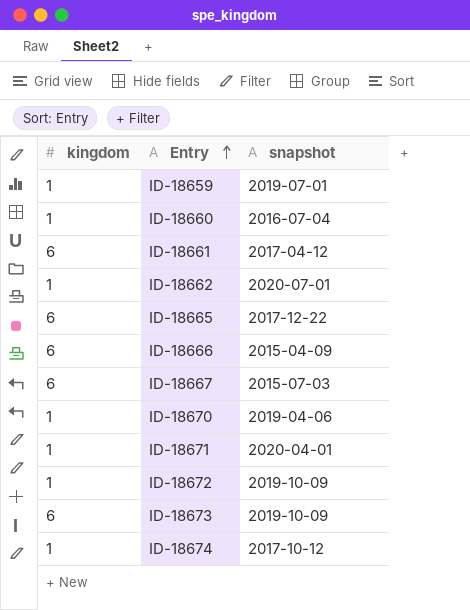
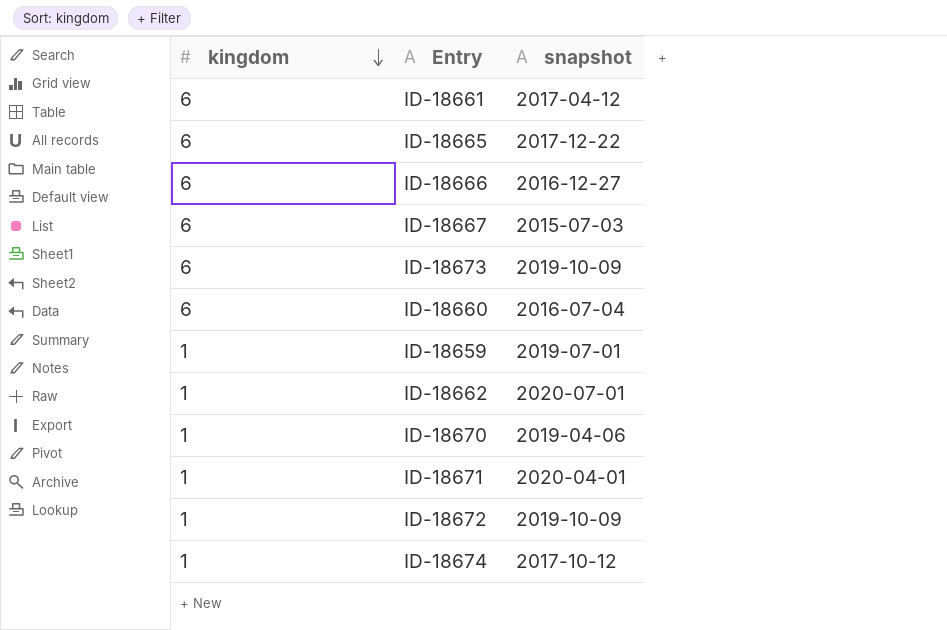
row order: Entry ascending -> kingdom descending
ID-18666 | snapshot: 2015-04-09 -> 2016-12-27
ID-18660 | kingdom: 1 -> 6

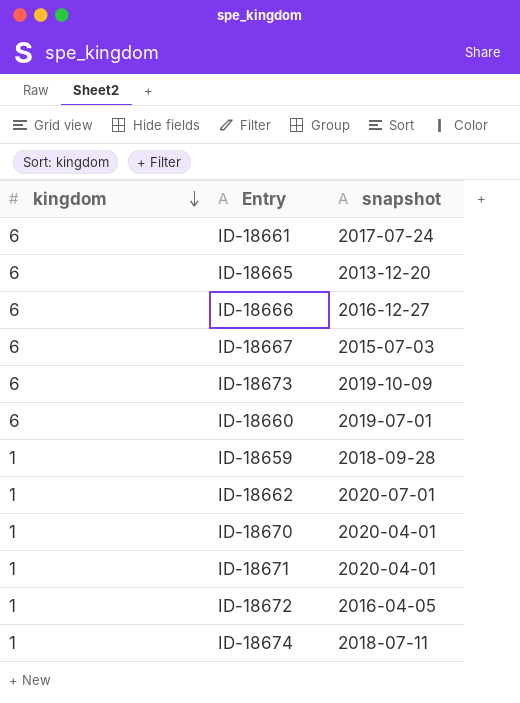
ID-18661 | snapshot: 2017-04-12 -> 2017-07-24
ID-18665 | snapshot: 2017-12-22 -> 2013-12-20
ID-18660 | snapshot: 2016-07-04 -> 2019-07-01
ID-18659 | snapshot: 2019-07-01 -> 2018-09-28
ID-18670 | snapshot: 2019-04-06 -> 2020-04-01
ID-18672 | snapshot: 2019-10-09 -> 2016-04-05
ID-18674 | snapshot: 2017-10-12 -> 2018-07-11

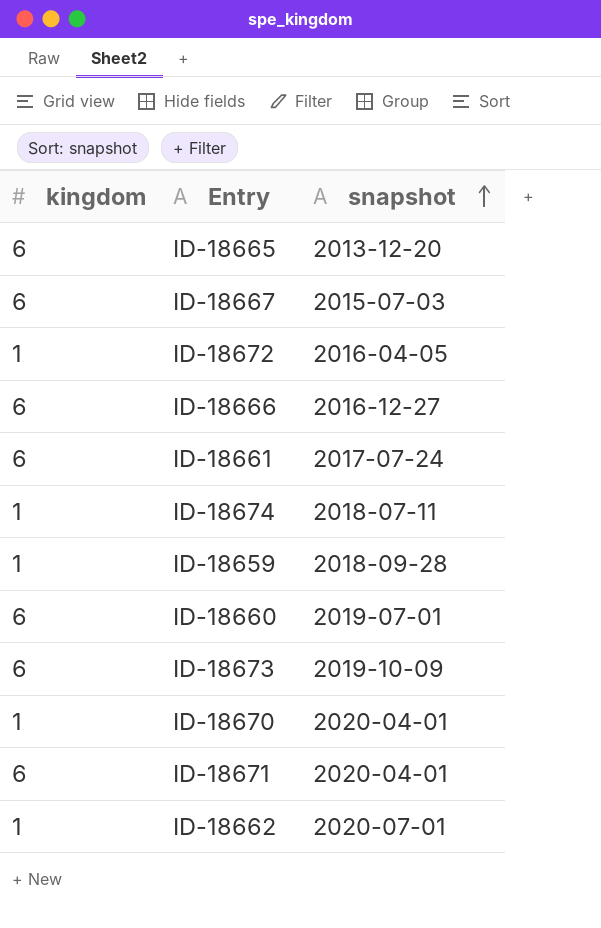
row order: kingdom descending -> snapshot ascending
ID-18671 | kingdom: 1 -> 6

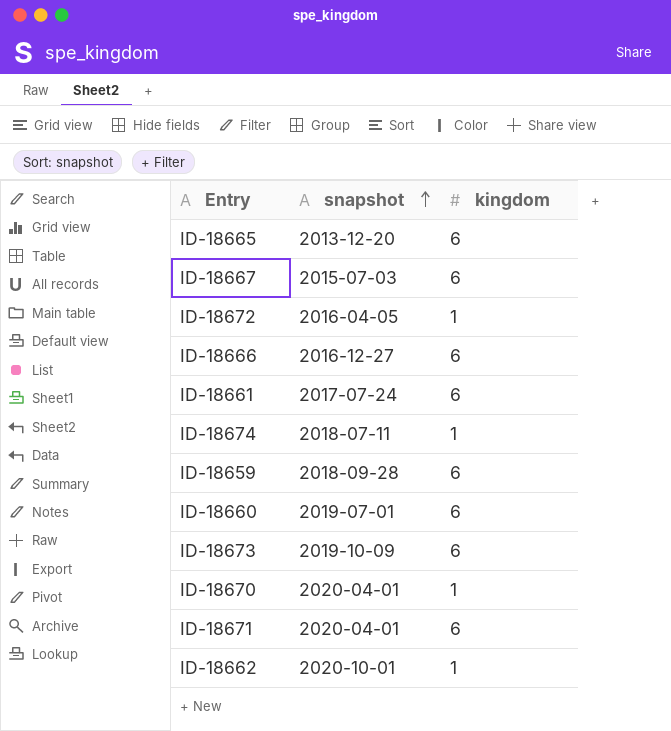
column kingdom | position: 1 -> 3
ID-18659 | kingdom: 1 -> 6
ID-18662 | snapshot: 2020-07-01 -> 2020-10-01

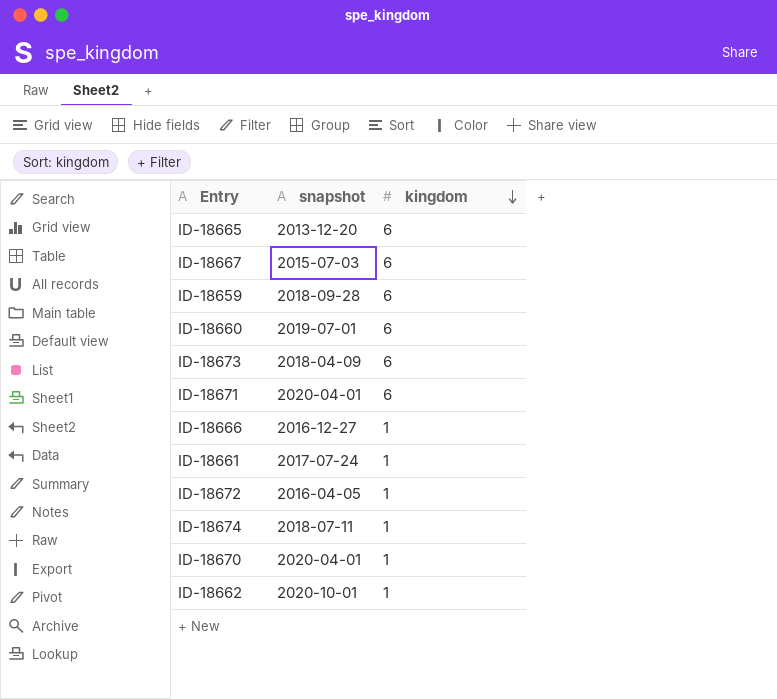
row order: snapshot ascending -> kingdom descending
ID-18673 | snapshot: 2019-10-09 -> 2018-04-09
ID-18666 | kingdom: 6 -> 1
ID-18661 | kingdom: 6 -> 1

